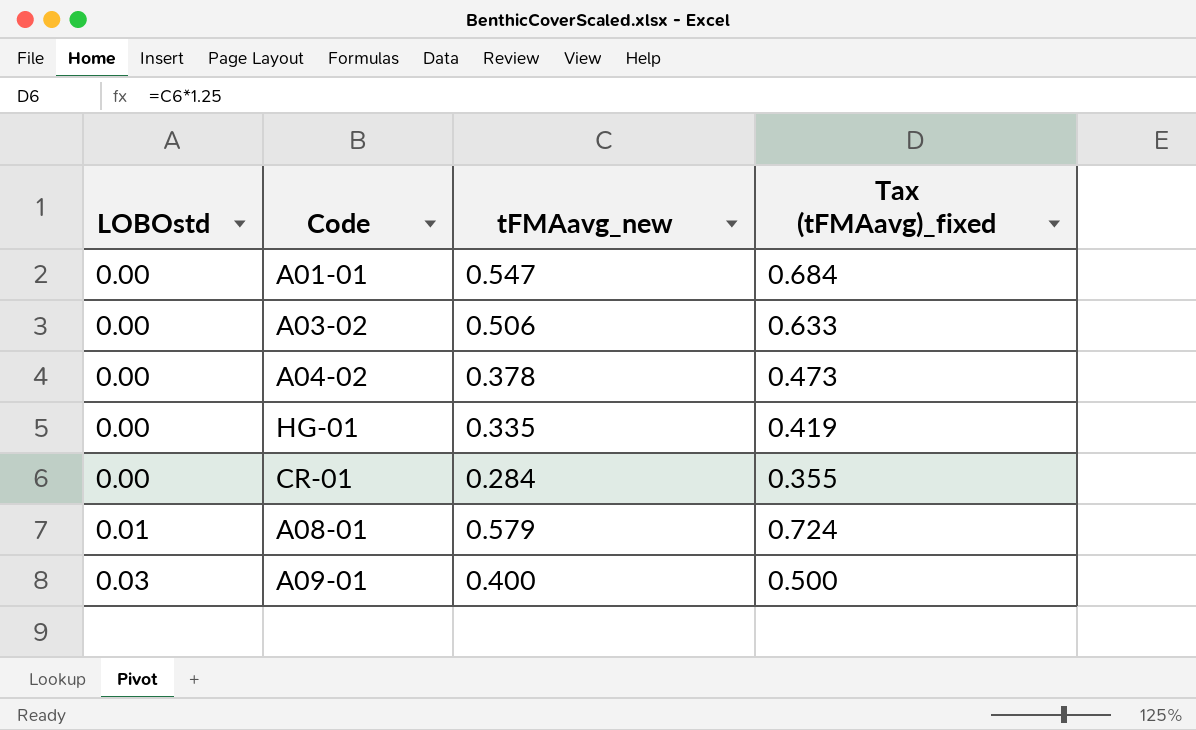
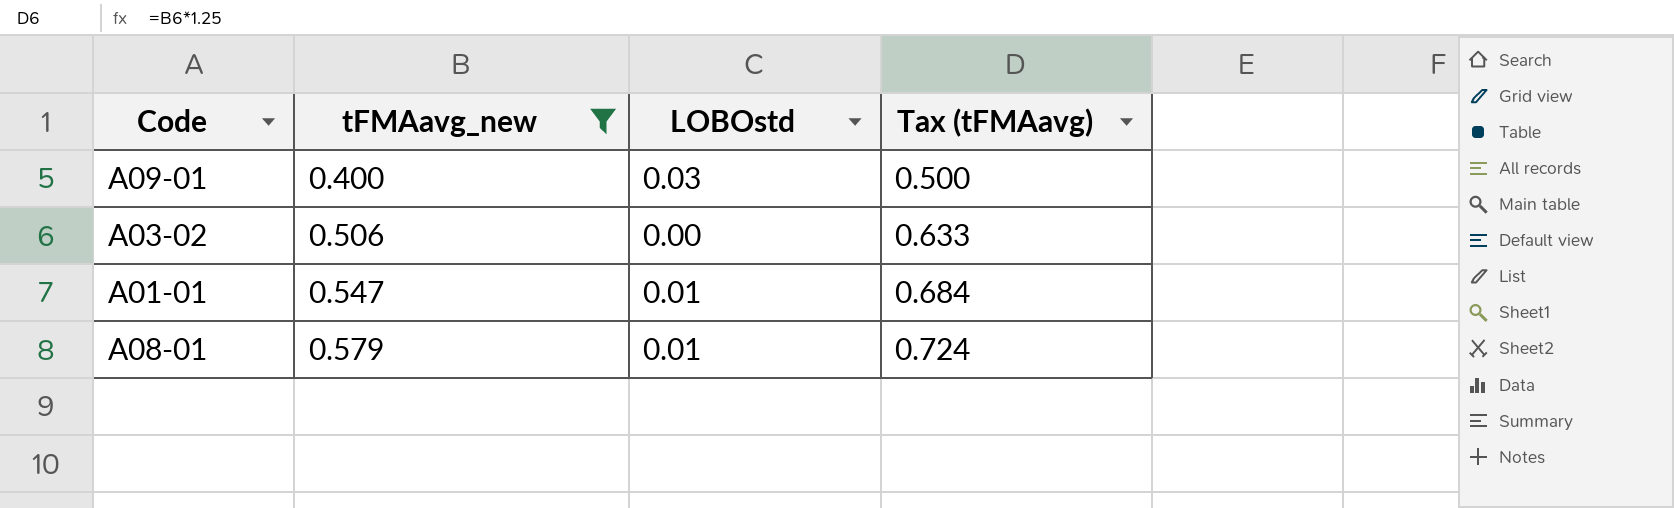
filter: none -> tFMAavg_new >= 0.400
row order: LOBOstd ascending -> tFMAavg_new ascending
column LOBOstd | position: 1 -> 3
column name: Tax (tFMAavg)_fixed -> Tax (tFMAavg)
A01-01 | LOBOstd: 0.00 -> 0.01

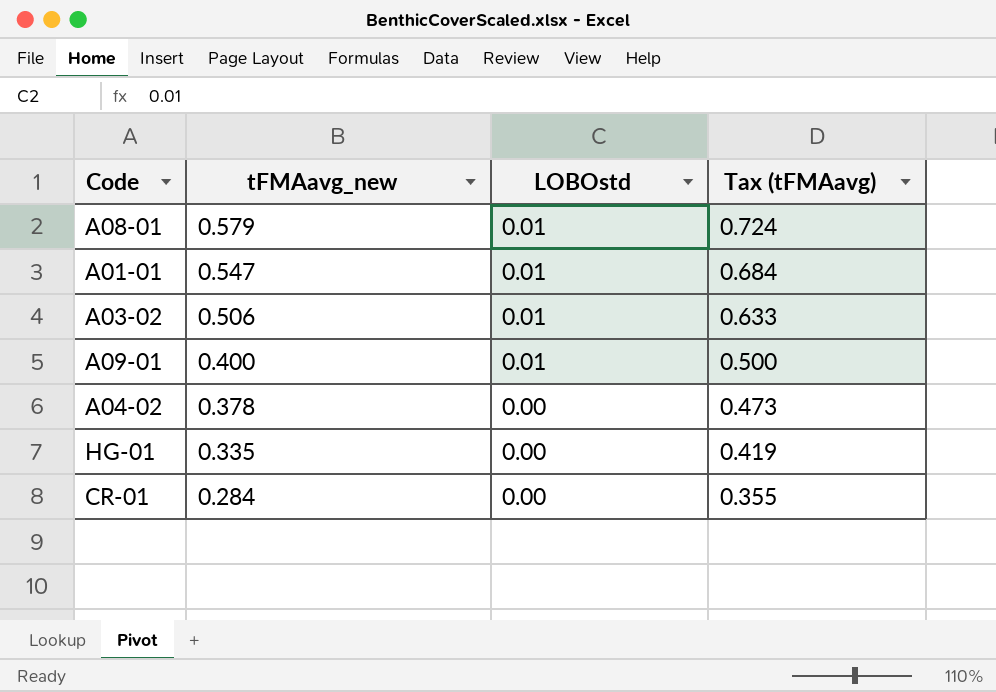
filter: tFMAavg_new >= 0.400 -> none
row order: tFMAavg_new ascending -> tFMAavg_new descending
A03-02 | LOBOstd: 0.00 -> 0.01
A09-01 | LOBOstd: 0.03 -> 0.01

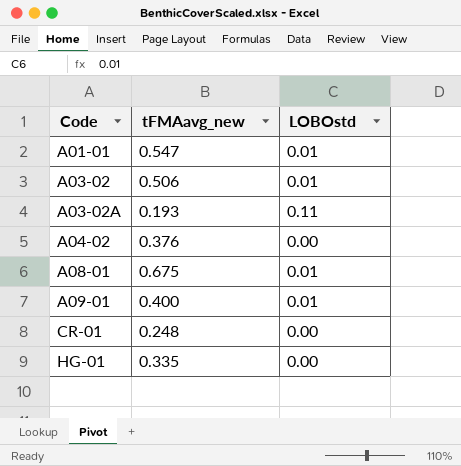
row order: tFMAavg_new descending -> Code ascending
column Tax (tFMAavg) | formula: [tFMAavg_new] * 1.25 -> none
row A03-02A: none -> 0.193 | 0.11
A04-02 | tFMAavg_new: 0.378 -> 0.376
A08-01 | tFMAavg_new: 0.579 -> 0.675
CR-01 | tFMAavg_new: 0.284 -> 0.248

